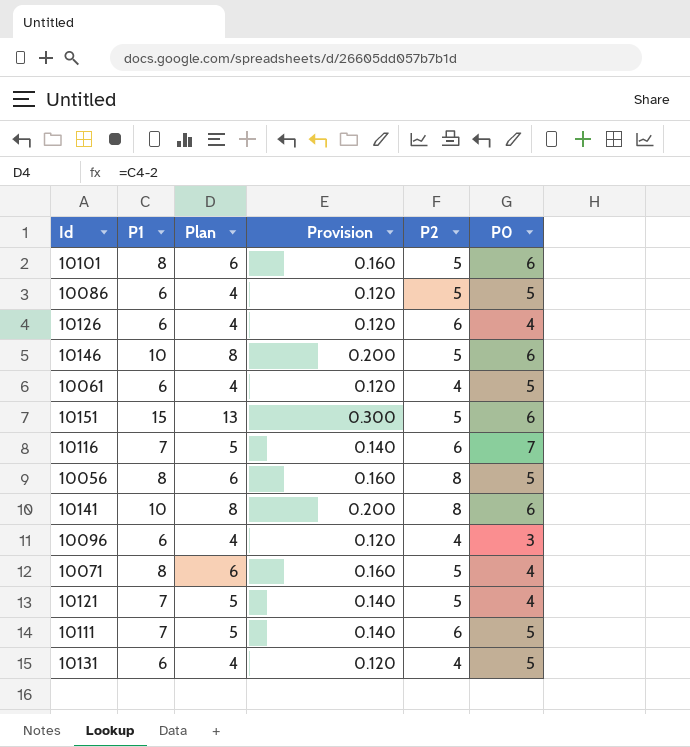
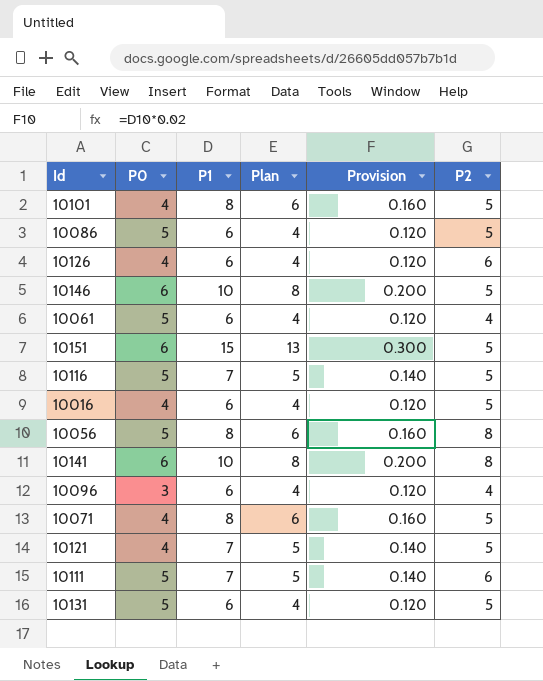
column P0 | position: 6 -> 2
10101 | P0: 6 -> 4
10116 | P0: 7 -> 5
10116 | P2: 6 -> 5
row 10016: none -> 4 | 6 | 4 | 0.120 | 5
10131 | P2: 4 -> 5

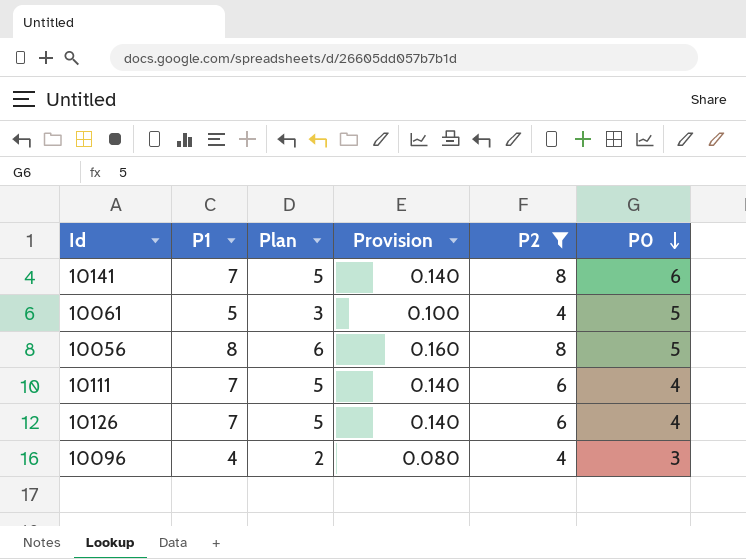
filter: none -> P2 != 5
row order: none -> P0 descending
column P0 | position: 2 -> 6
10141 | P1: 10 -> 7
10141 | Plan: 8 -> 5
10141 | Provision: 0.200 -> 0.140
10061 | P1: 6 -> 5
10061 | Plan: 4 -> 3
10061 | Provision: 0.120 -> 0.100
10111 | P0: 5 -> 4
10126 | P1: 6 -> 7
10126 | Plan: 4 -> 5
10126 | Provision: 0.120 -> 0.140
10096 | P1: 6 -> 4
10096 | Plan: 4 -> 2
10096 | Provision: 0.120 -> 0.080

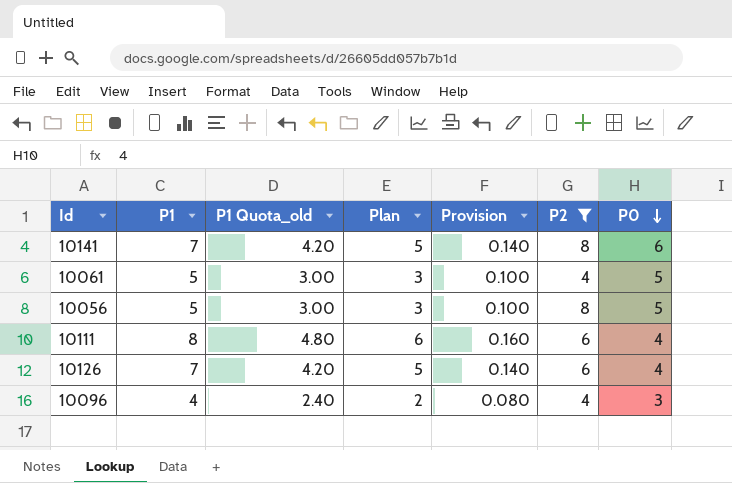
column P1 Quota_old | formula: none -> [P1] * 0.6
10056 | P1: 8 -> 5
10056 | Plan: 6 -> 3
10056 | Provision: 0.160 -> 0.100
10111 | P1: 7 -> 8
10111 | Plan: 5 -> 6
10111 | Provision: 0.140 -> 0.160

